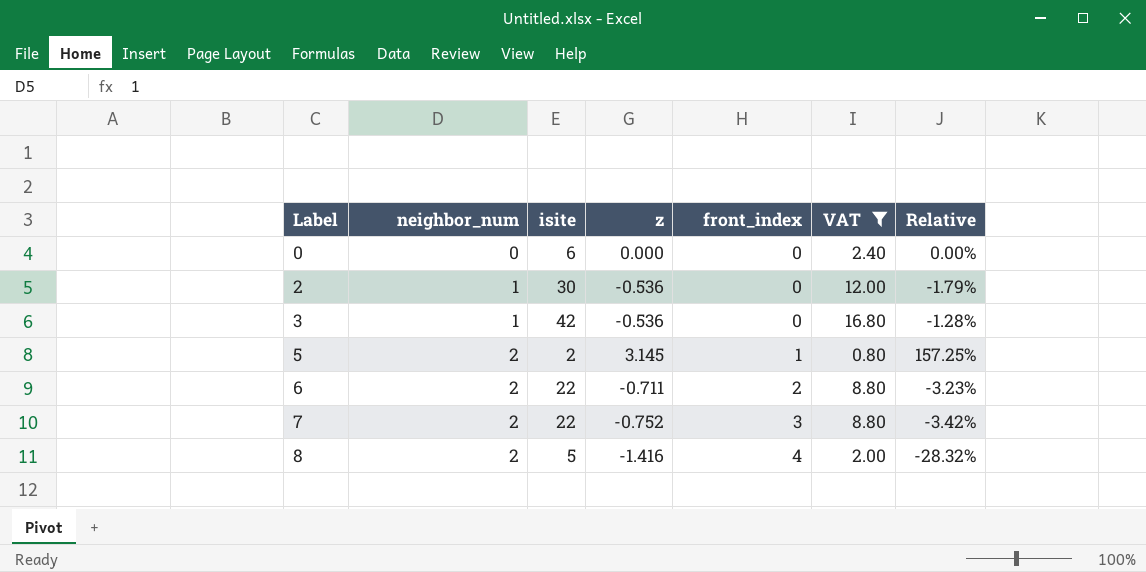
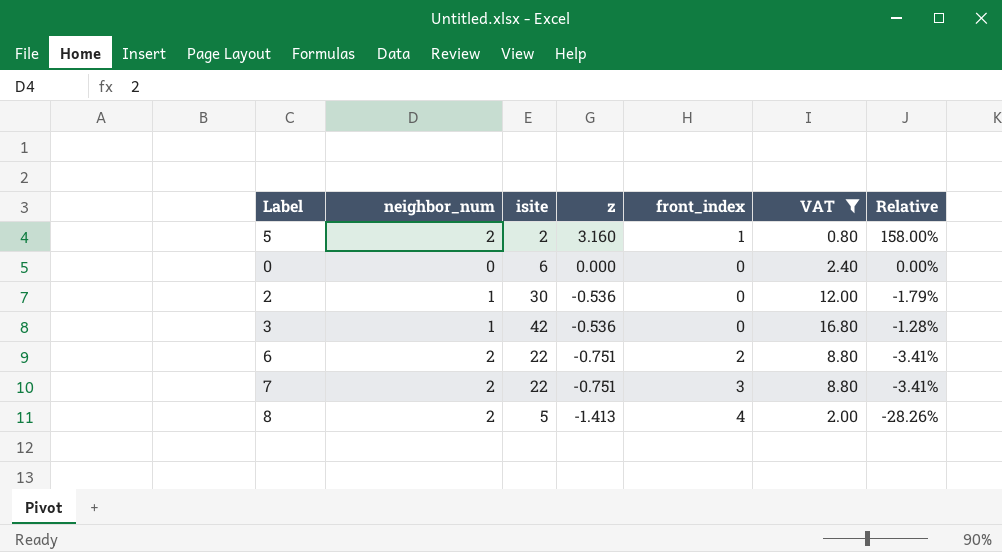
row order: Label ascending -> z descending
5 | z: 3.145 -> 3.160
5 | Relative: 157.25% -> 158.00%
6 | z: -0.711 -> -0.751
6 | Relative: -3.23% -> -3.41%
7 | z: -0.752 -> -0.751
7 | Relative: -3.42% -> -3.41%
8 | z: -1.416 -> -1.413
8 | Relative: -28.32% -> -28.26%

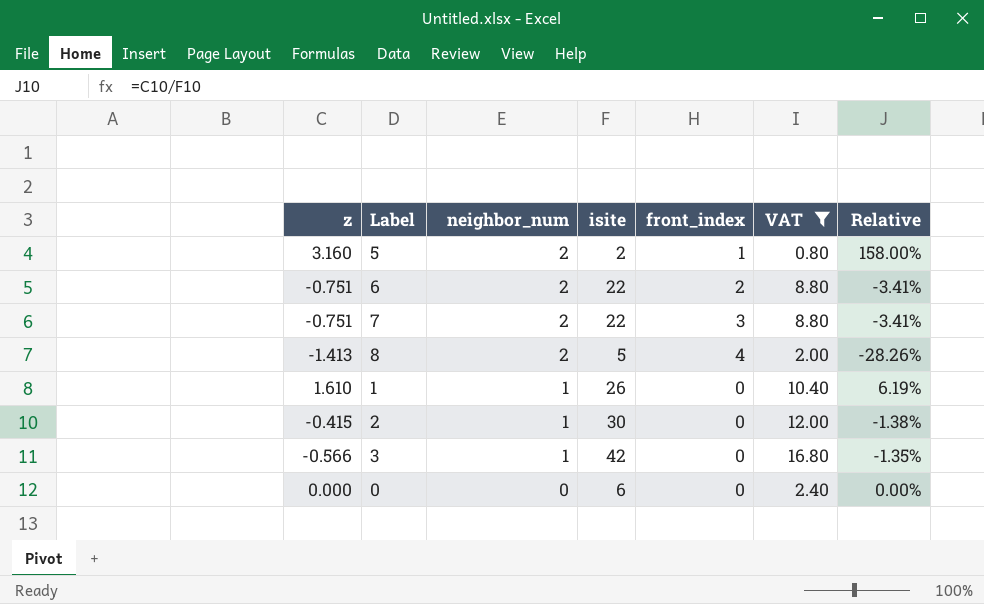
row order: z descending -> neighbor_num descending
column z | position: 4 -> 1
row 1: none -> 1.610 | 1 | 26 | 0 | 10.40 | 6.19%
2 | z: -0.536 -> -0.415
2 | Relative: -1.79% -> -1.38%
3 | z: -0.536 -> -0.566
3 | Relative: -1.28% -> -1.35%

